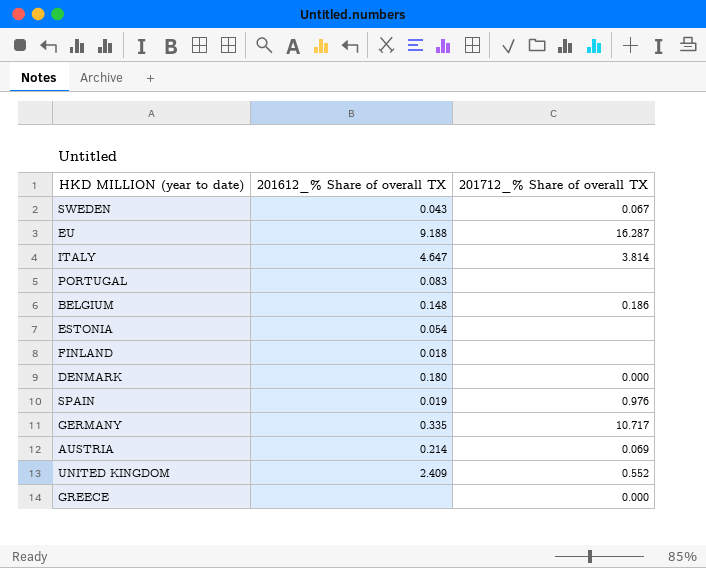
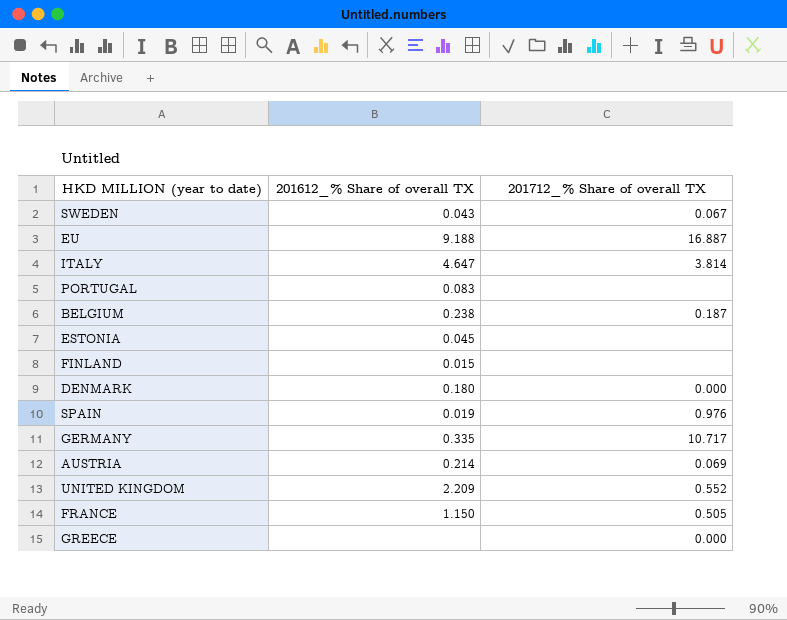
EU | 201712_% Share of overall TX: 16.287 -> 16.887
BELGIUM | 201612_% Share of overall TX: 0.148 -> 0.238
BELGIUM | 201712_% Share of overall TX: 0.186 -> 0.187
ESTONIA | 201612_% Share of overall TX: 0.054 -> 0.045
FINLAND | 201612_% Share of overall TX: 0.018 -> 0.015
UNITED KINGDOM | 201612_% Share of overall TX: 2.409 -> 2.209
row FRANCE: none -> 1.150 | 0.505

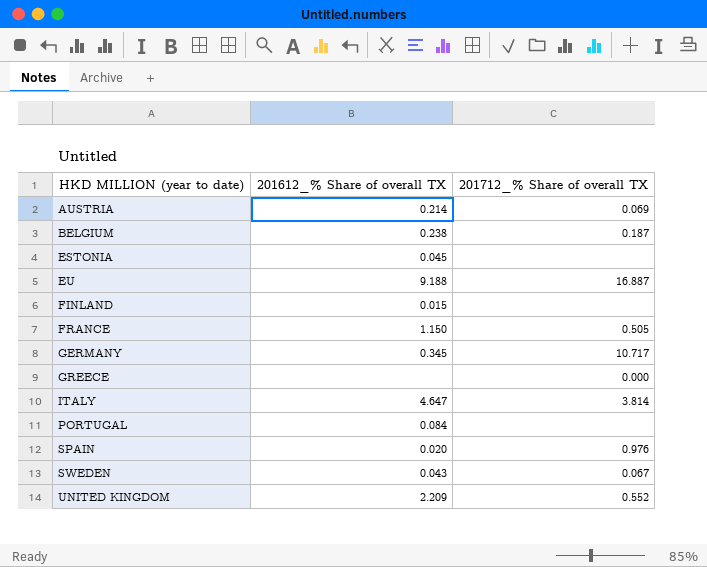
row order: none -> HKD MILLION (year to date) ascending
row DENMARK: 0.180 | 0.000 -> none
GERMANY | 201612_% Share of overall TX: 0.335 -> 0.345
PORTUGAL | 201612_% Share of overall TX: 0.083 -> 0.084
SPAIN | 201612_% Share of overall TX: 0.019 -> 0.020

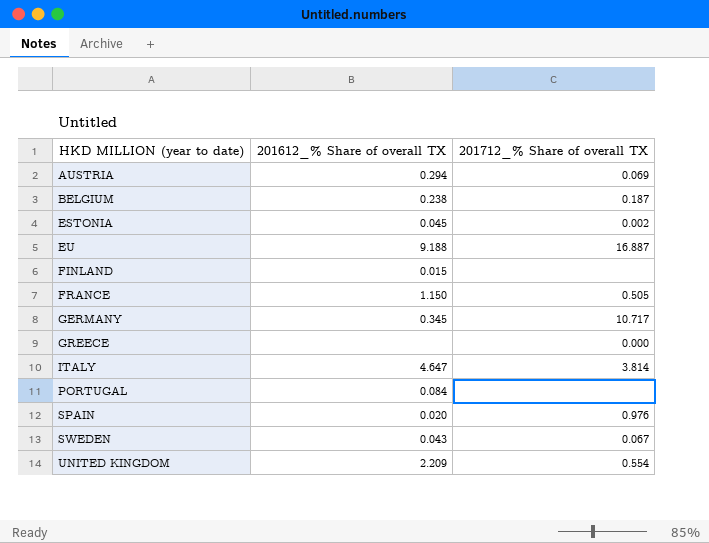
AUSTRIA | 201612_% Share of overall TX: 0.214 -> 0.294
ESTONIA | 201712_% Share of overall TX: none -> 0.002
UNITED KINGDOM | 201712_% Share of overall TX: 0.552 -> 0.554

